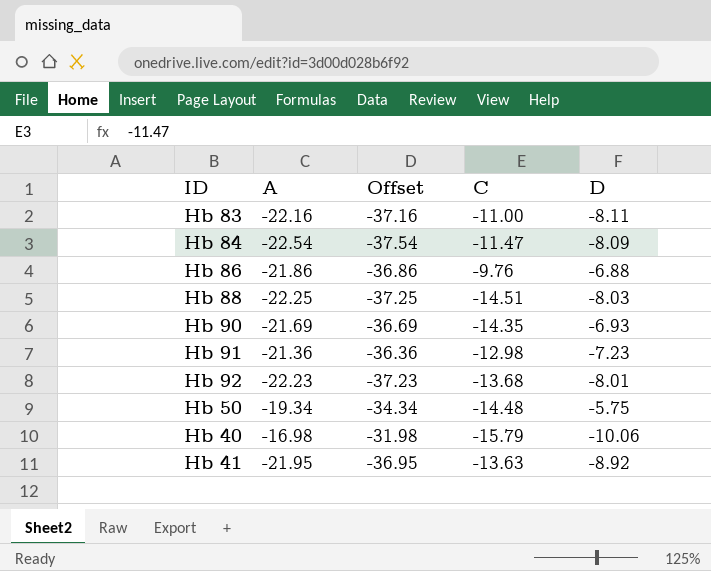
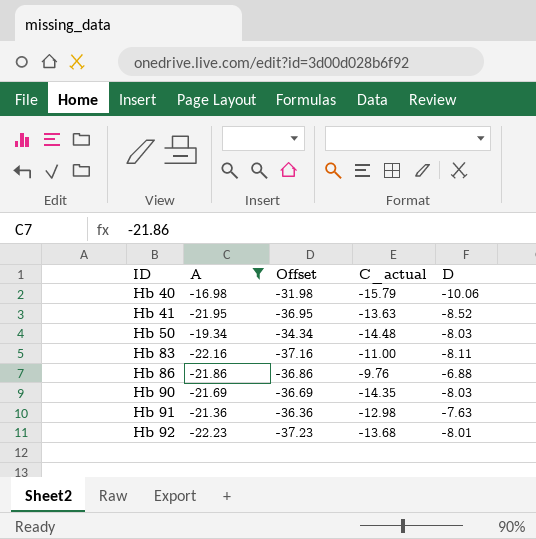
filter: none -> A >= -22.23
row order: none -> ID ascending
column name: C -> C_actual
Hb 41 | D: -8.92 -> -8.52
Hb 50 | D: -5.75 -> -8.03
Hb 90 | D: -6.93 -> -8.03
Hb 91 | D: -7.23 -> -7.63

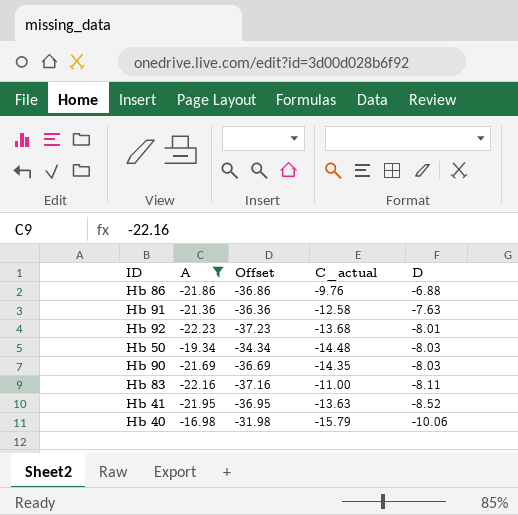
row order: ID ascending -> D descending
Hb 91 | C_actual: -12.98 -> -12.58

